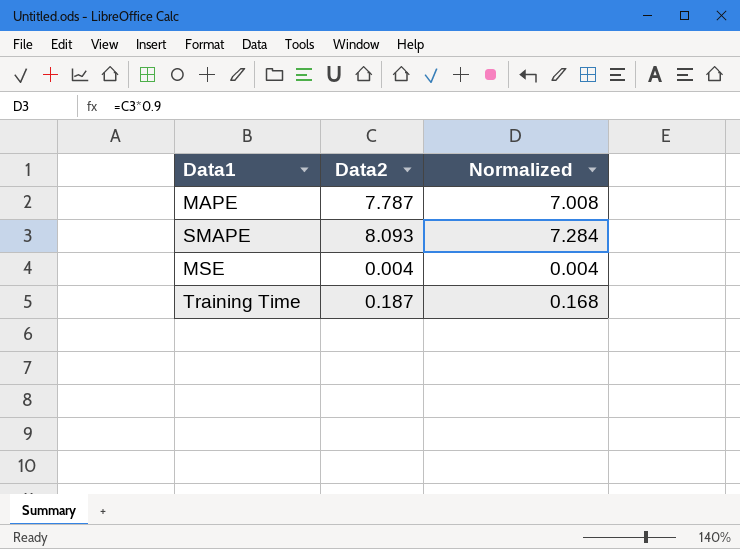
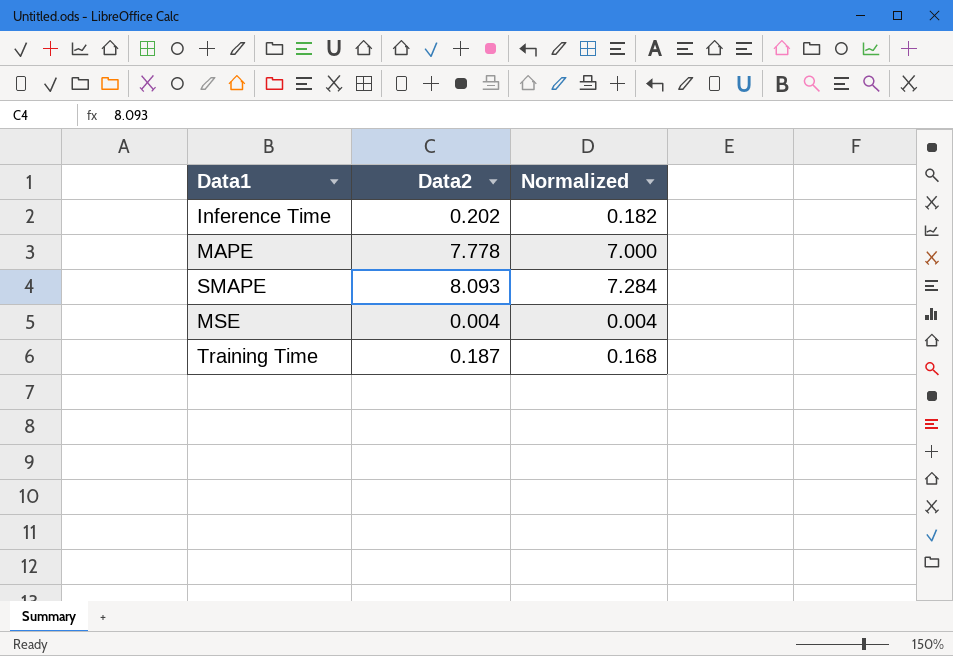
row Inference Time: none -> 0.202 | 0.182
MAPE | Data2: 7.787 -> 7.778
MAPE | Normalized: 7.008 -> 7.000

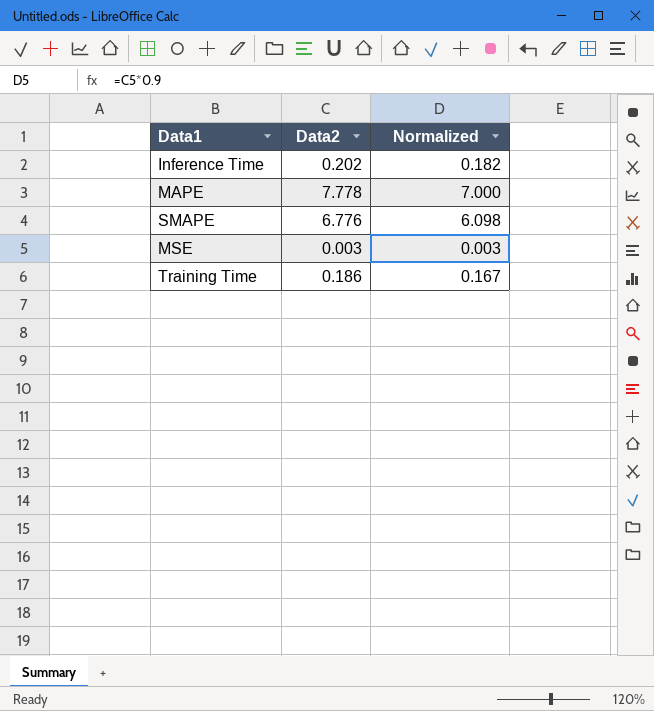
SMAPE | Data2: 8.093 -> 6.776
SMAPE | Normalized: 7.284 -> 6.098
MSE | Data2: 0.004 -> 0.003
MSE | Normalized: 0.004 -> 0.003
Training Time | Data2: 0.187 -> 0.186
Training Time | Normalized: 0.168 -> 0.167

